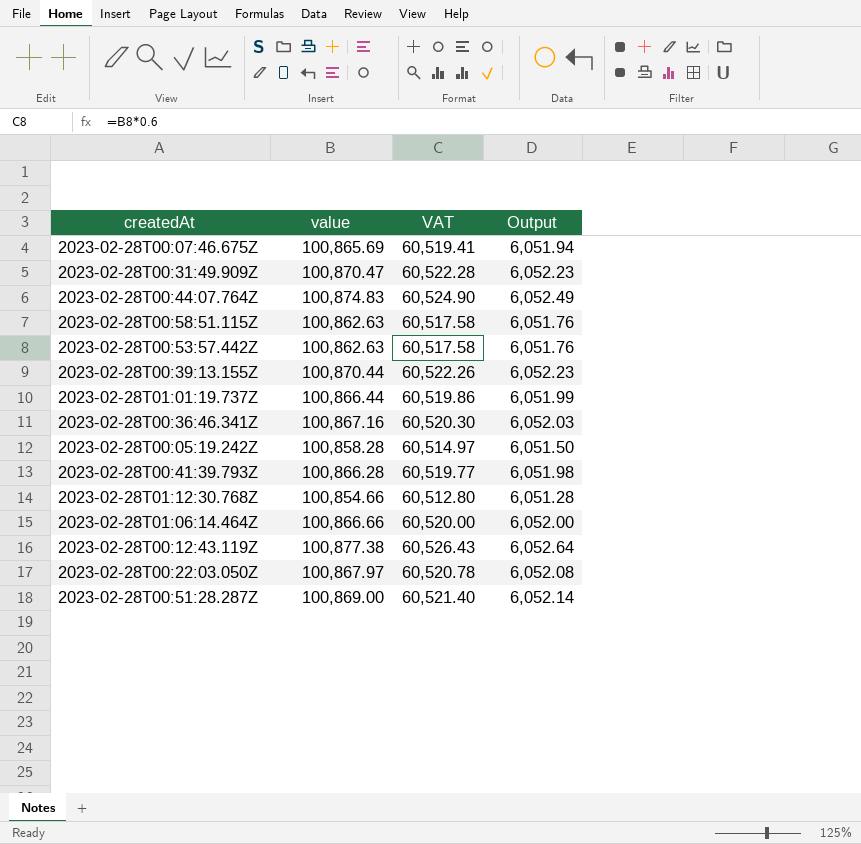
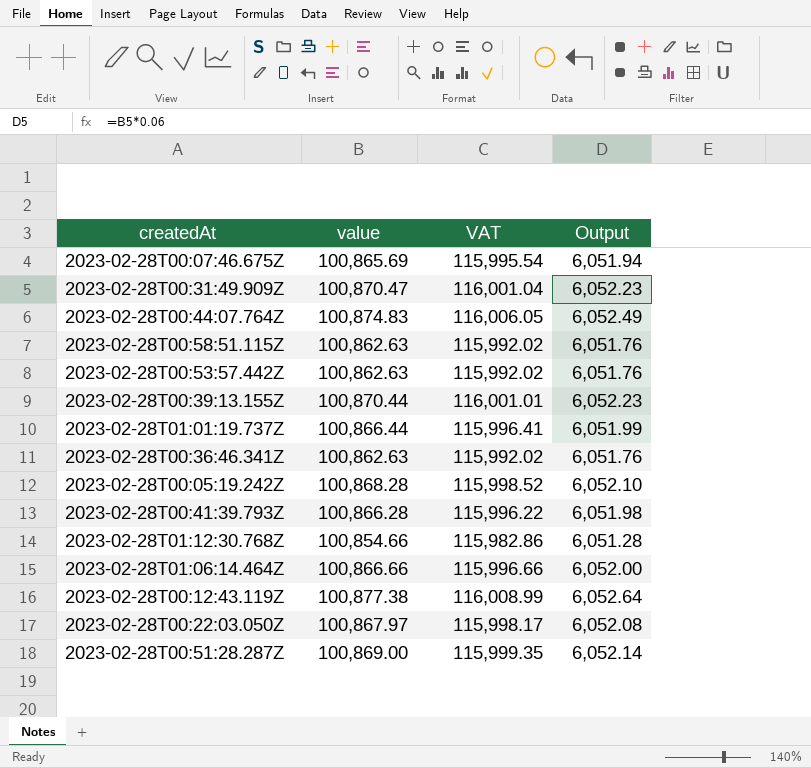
column VAT | formula: [value] * 0.6 -> [value] * 1.15
2023-02-28T00:36:46.341Z | value: 100,867.16 -> 100,862.63
2023-02-28T00:36:46.341Z | Output: 6,052.03 -> 6,051.76
2023-02-28T00:05:19.242Z | value: 100,858.28 -> 100,868.28
2023-02-28T00:05:19.242Z | Output: 6,051.50 -> 6,052.10

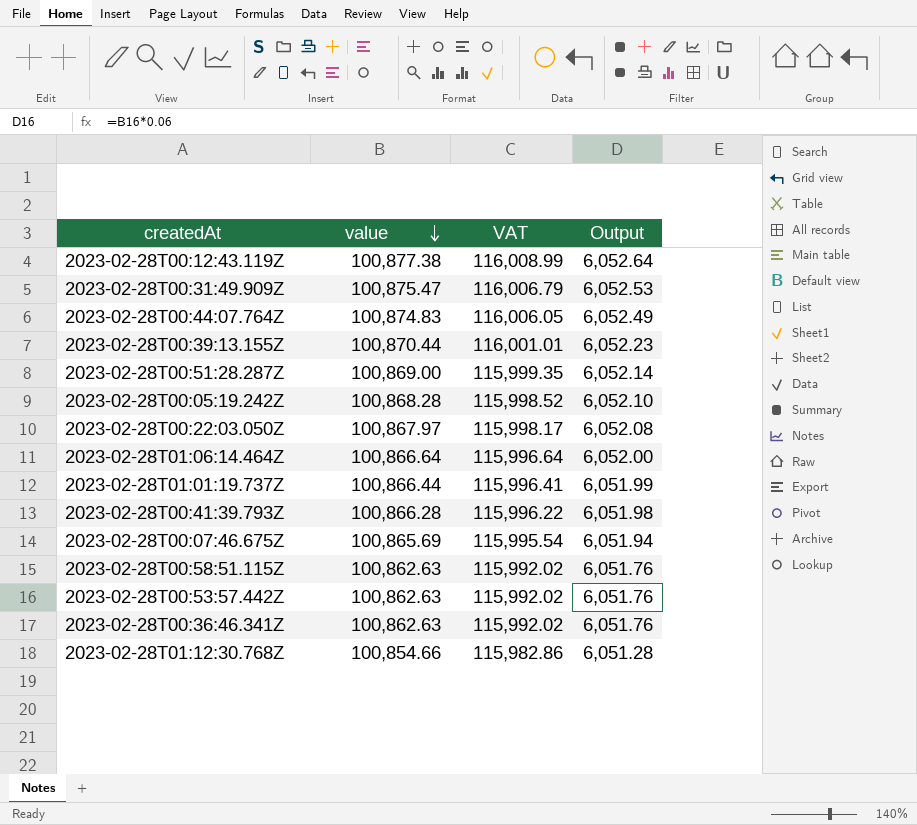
row order: none -> value descending
2023-02-28T00:31:49.909Z | value: 100,870.47 -> 100,875.47
2023-02-28T00:31:49.909Z | VAT: 116,001.04 -> 116,006.79
2023-02-28T00:31:49.909Z | Output: 6,052.23 -> 6,052.53
2023-02-28T01:06:14.464Z | value: 100,866.66 -> 100,866.64
2023-02-28T01:06:14.464Z | VAT: 115,996.66 -> 115,996.64

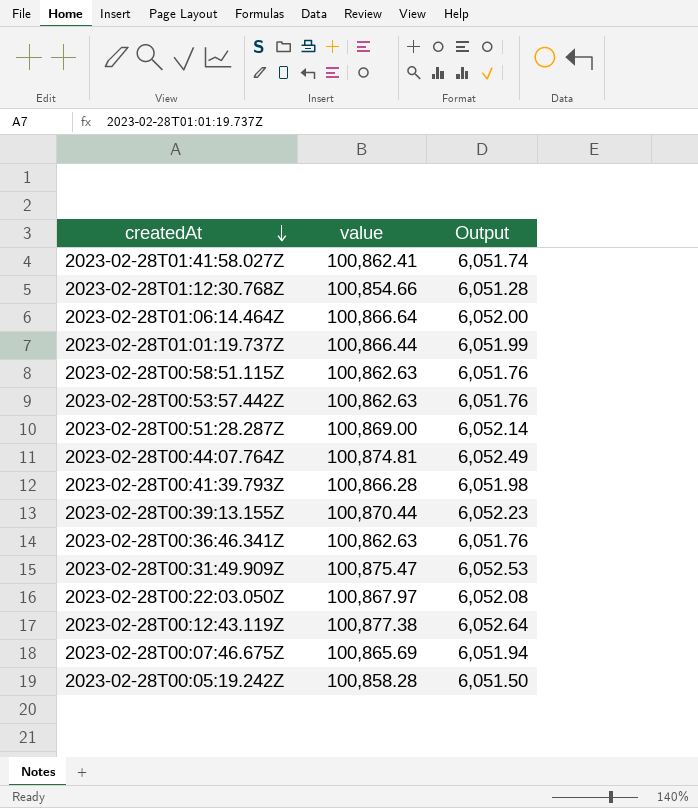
row order: value descending -> createdAt descending
column VAT | formula: [value] * 1.15 -> none
row 2023-02-28T01:41:58.027Z: none -> 100,862.41 | 6,051.74
2023-02-28T00:44:07.764Z | value: 100,874.83 -> 100,874.81
2023-02-28T00:05:19.242Z | value: 100,868.28 -> 100,858.28
2023-02-28T00:05:19.242Z | Output: 6,052.10 -> 6,051.50

